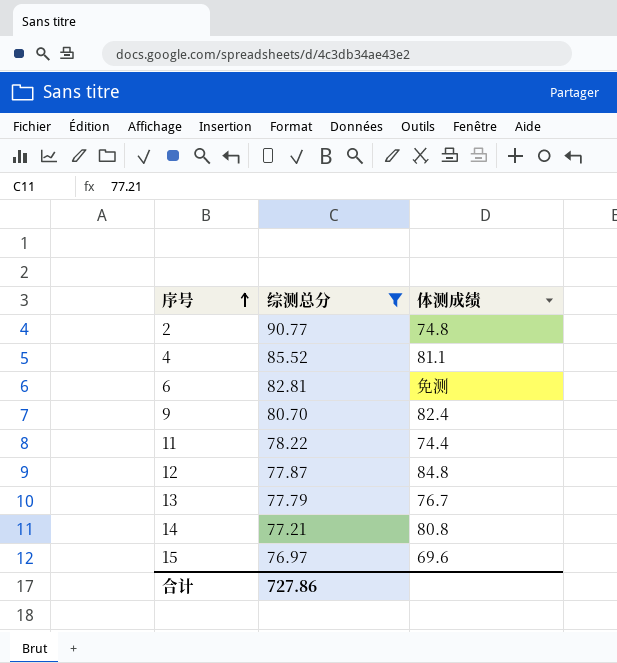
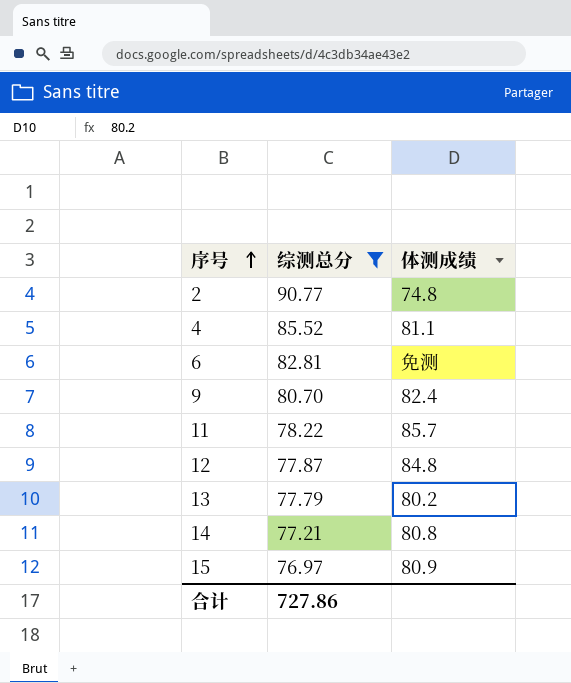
11 | 体测成绩: 74.4 -> 85.7
13 | 体测成绩: 76.7 -> 80.2
15 | 体测成绩: 69.6 -> 80.9

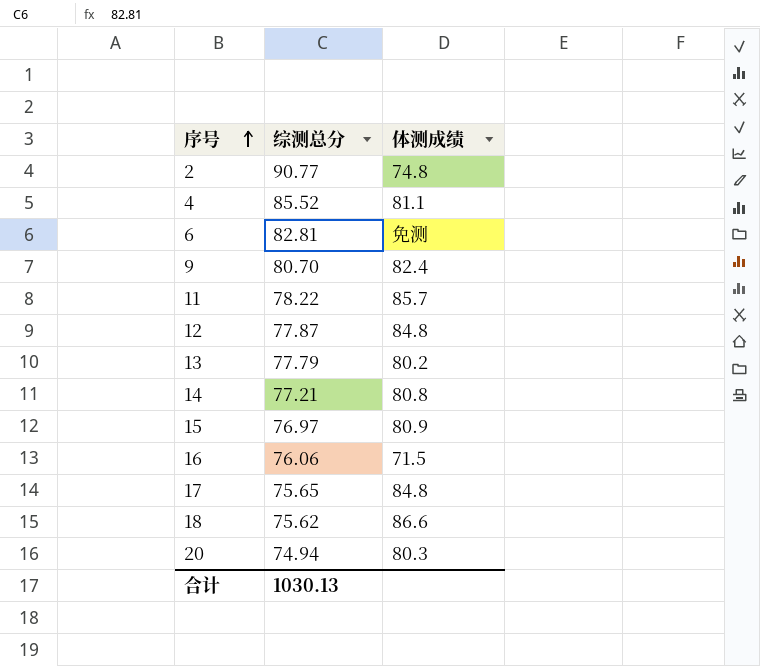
filter: 综测总分 >= 76.97 -> none
合计 | 综测总分: 727.86 -> 1030.13

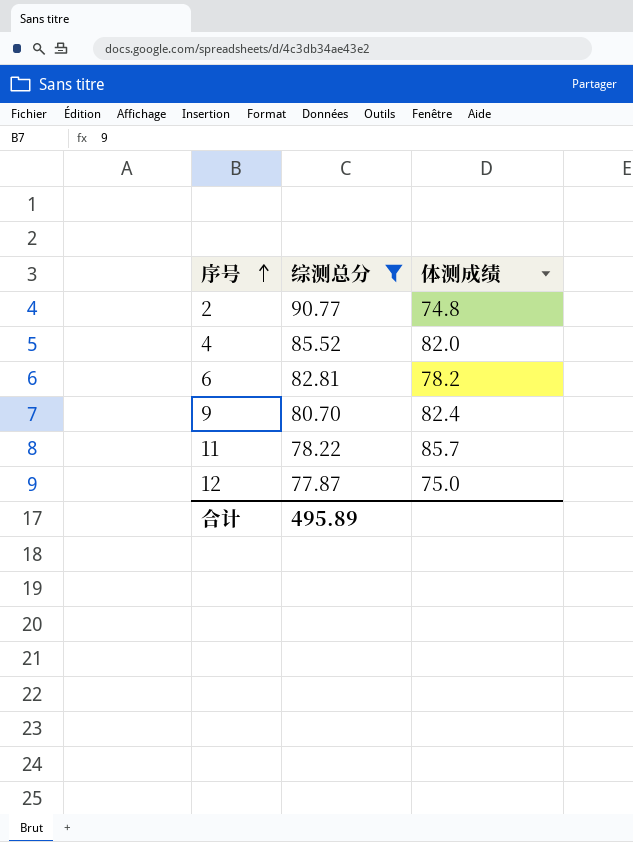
filter: none -> 综测总分 >= 77.87
4 | 体测成绩: 81.1 -> 82.0
6 | 体测成绩: 免测 -> 78.2
12 | 体测成绩: 84.8 -> 75.0
合计 | 综测总分: 1030.13 -> 495.89

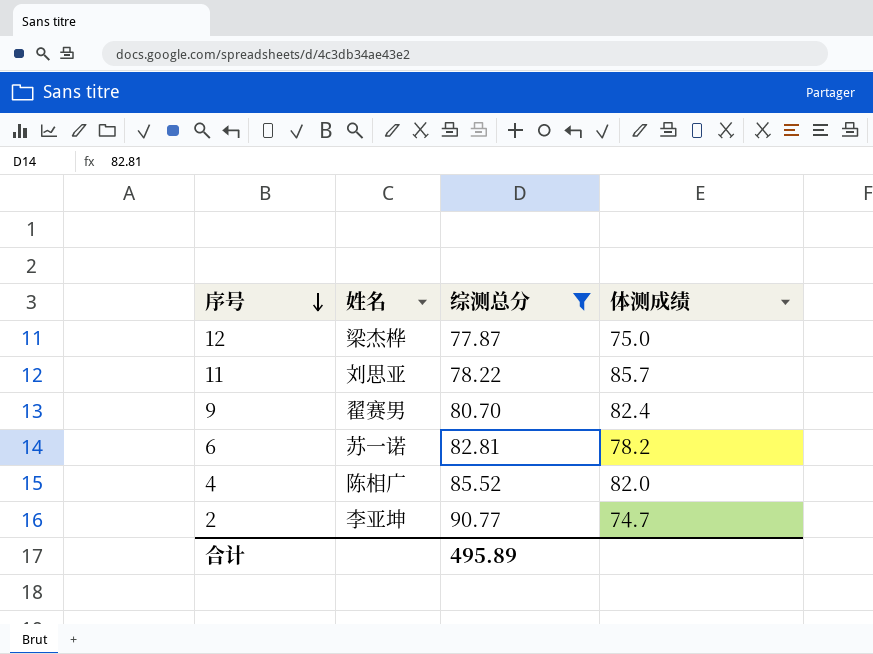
row order: 序号 ascending -> 序号 descending
column 姓名 | position: none -> 2
2 | 体测成绩: 74.8 -> 74.7

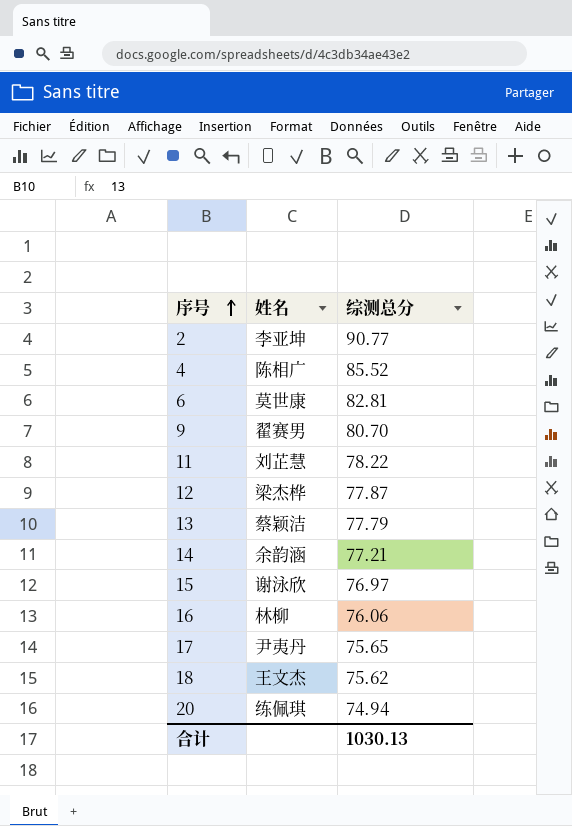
filter: 综测总分 >= 77.87 -> none
row order: 序号 descending -> 序号 ascending
column 体测成绩 | position: 4 -> none
6 | 姓名: 苏一诺 -> 莫世康
11 | 姓名: 刘思亚 -> 刘芷慧
合计 | 综测总分: 495.89 -> 1030.13

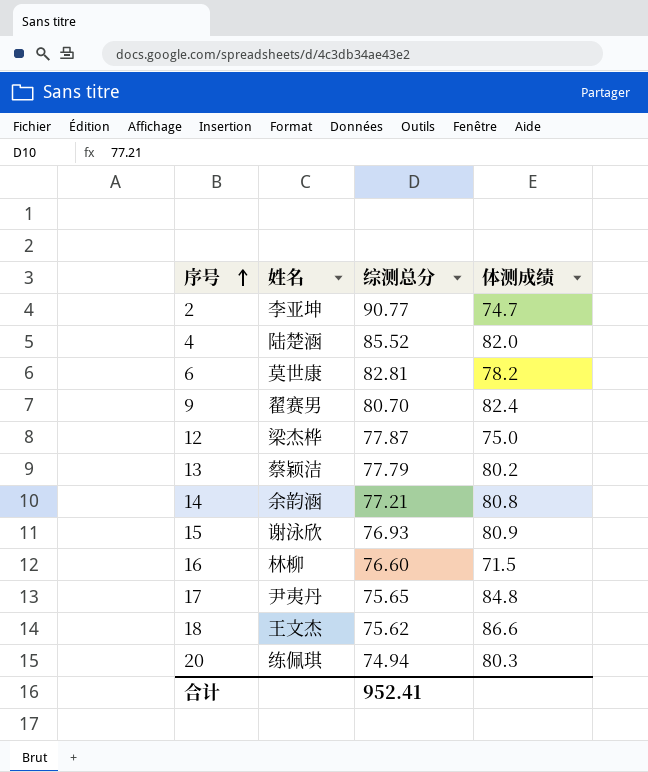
column 体测成绩 | position: none -> 4
row 11: 刘芷慧 | 78.22 -> none
4 | 姓名: 陈相广 -> 陆楚涵
15 | 综测总分: 76.97 -> 76.93
16 | 综测总分: 76.06 -> 76.60
合计 | 综测总分: 1030.13 -> 952.41

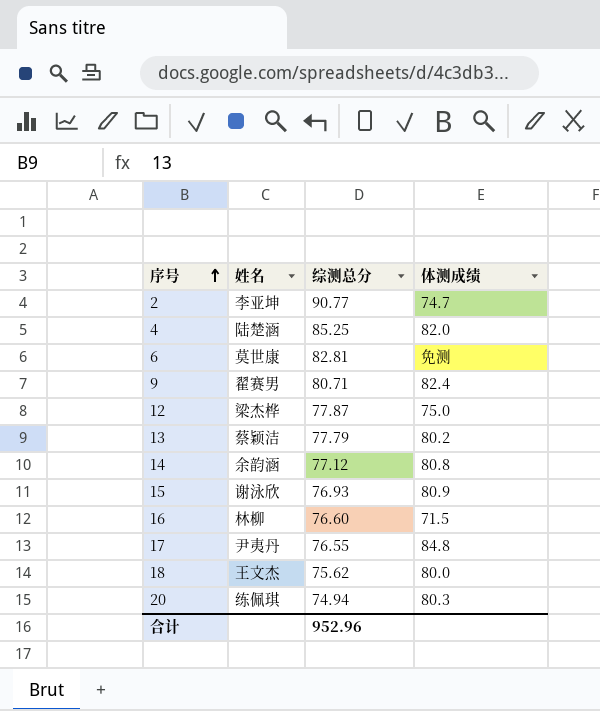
4 | 综测总分: 85.52 -> 85.25
6 | 体测成绩: 78.2 -> 免测
9 | 综测总分: 80.70 -> 80.71
14 | 综测总分: 77.21 -> 77.12
17 | 综测总分: 75.65 -> 76.55
18 | 体测成绩: 86.6 -> 80.0
合计 | 综测总分: 952.41 -> 952.96

